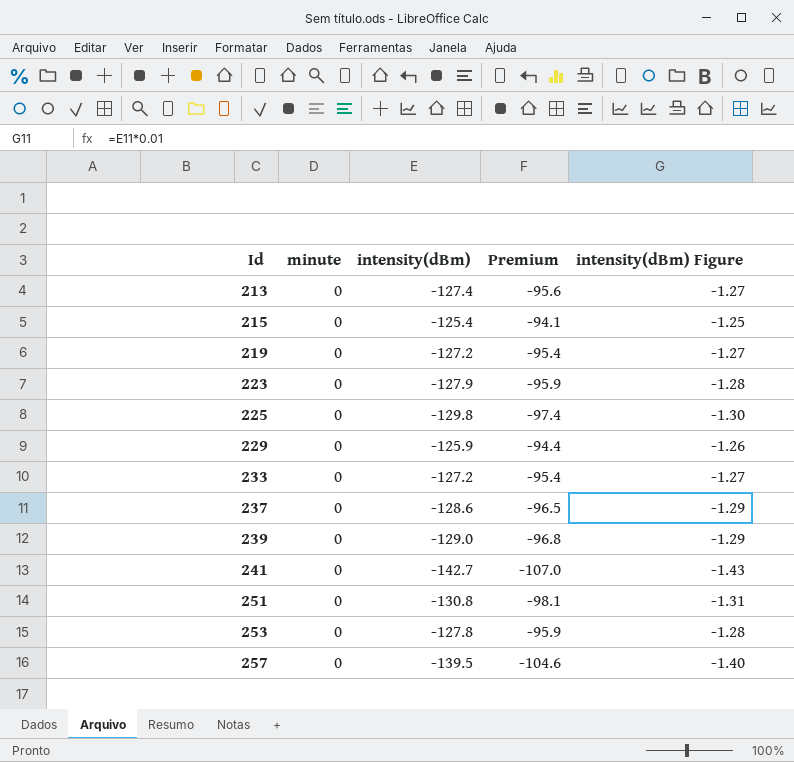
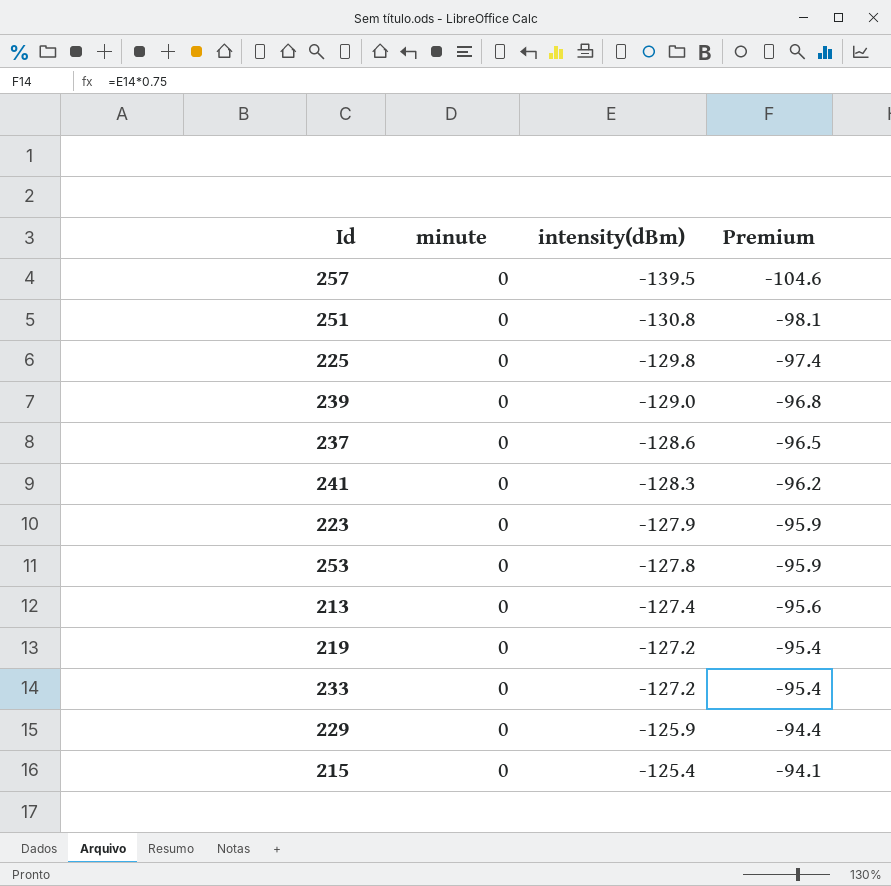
row order: Id ascending -> intensity(dBm) ascending
column intensity(dBm) Figure | formula: [intensity(dBm)] * 0.01 -> none
241 | intensity(dBm): -142.7 -> -128.3
241 | Premium: -107.0 -> -96.2

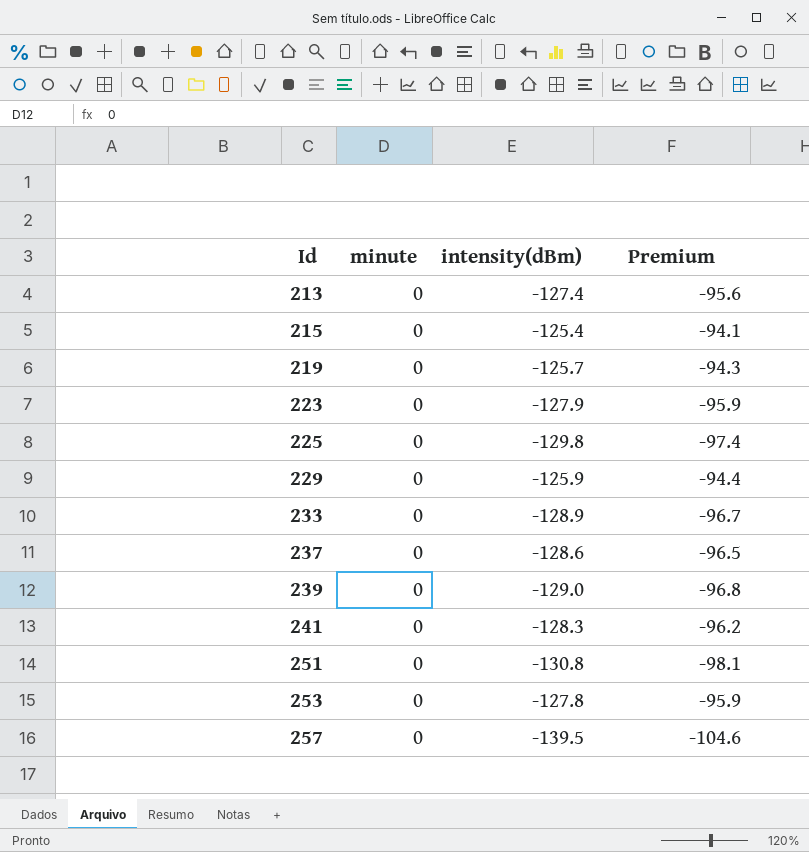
row order: intensity(dBm) ascending -> Id ascending
219 | intensity(dBm): -127.2 -> -125.7
219 | Premium: -95.4 -> -94.3
233 | intensity(dBm): -127.2 -> -128.9
233 | Premium: -95.4 -> -96.7

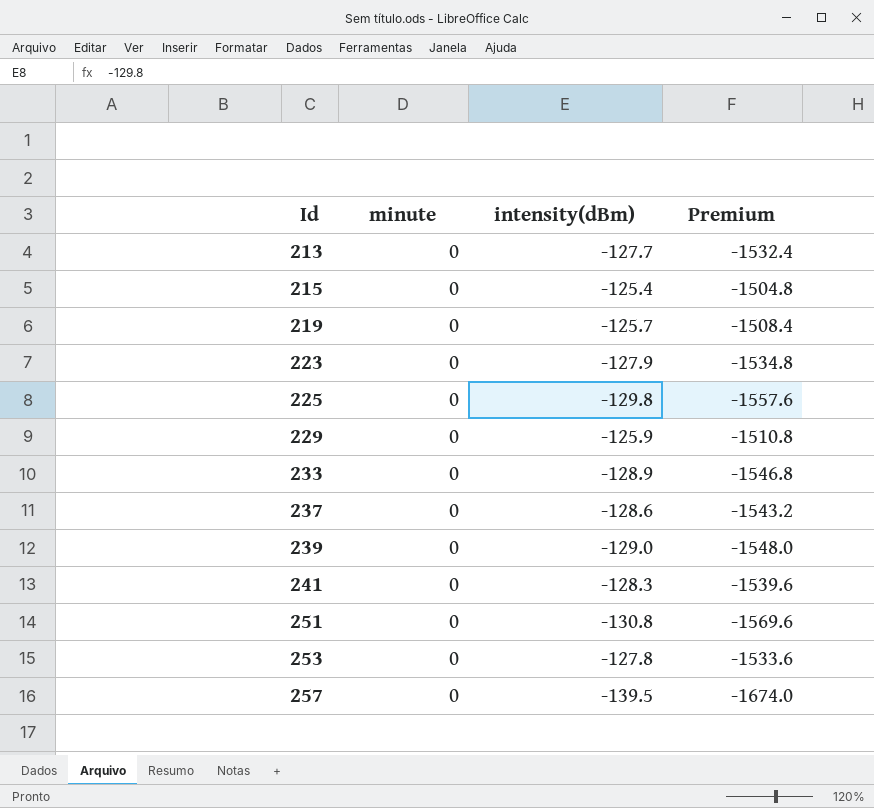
column Premium | formula: [intensity(dBm)] * 0.75 -> [intensity(dBm)] * 12
213 | intensity(dBm): -127.4 -> -127.7

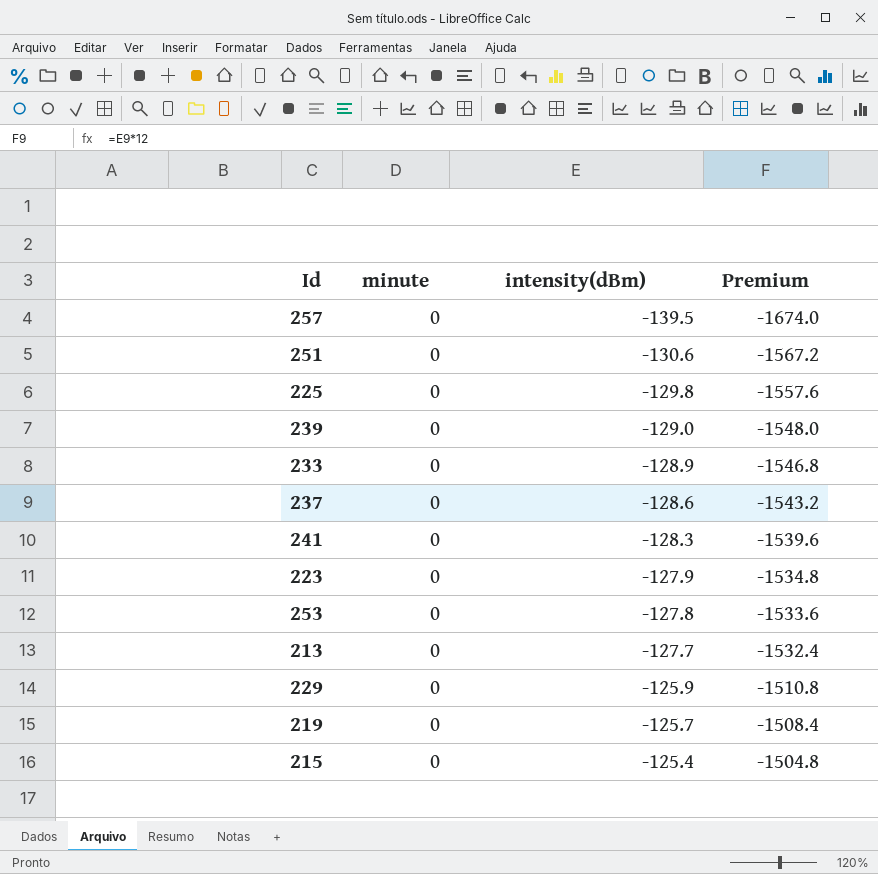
row order: Id ascending -> intensity(dBm) ascending
251 | intensity(dBm): -130.8 -> -130.6
251 | Premium: -1569.6 -> -1567.2

